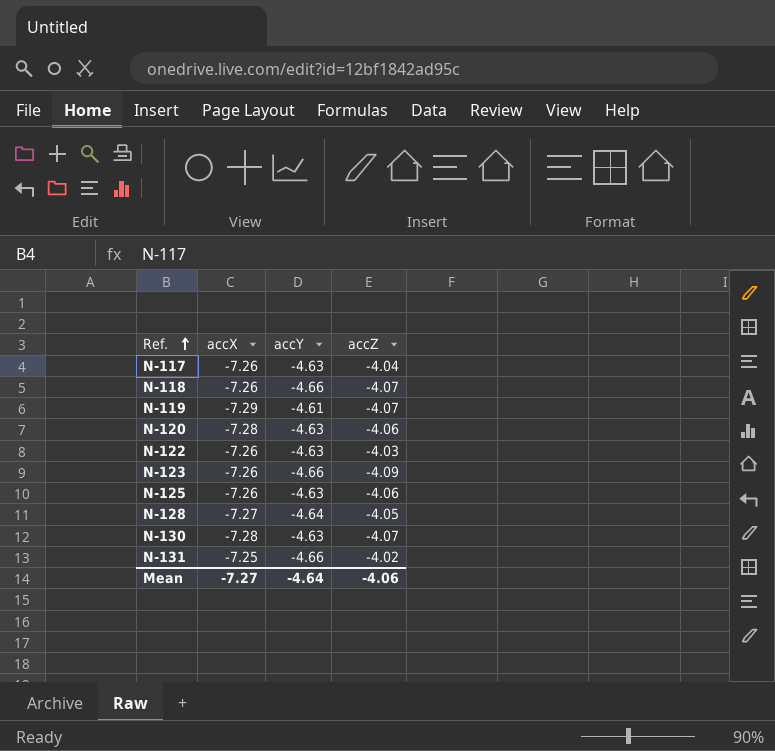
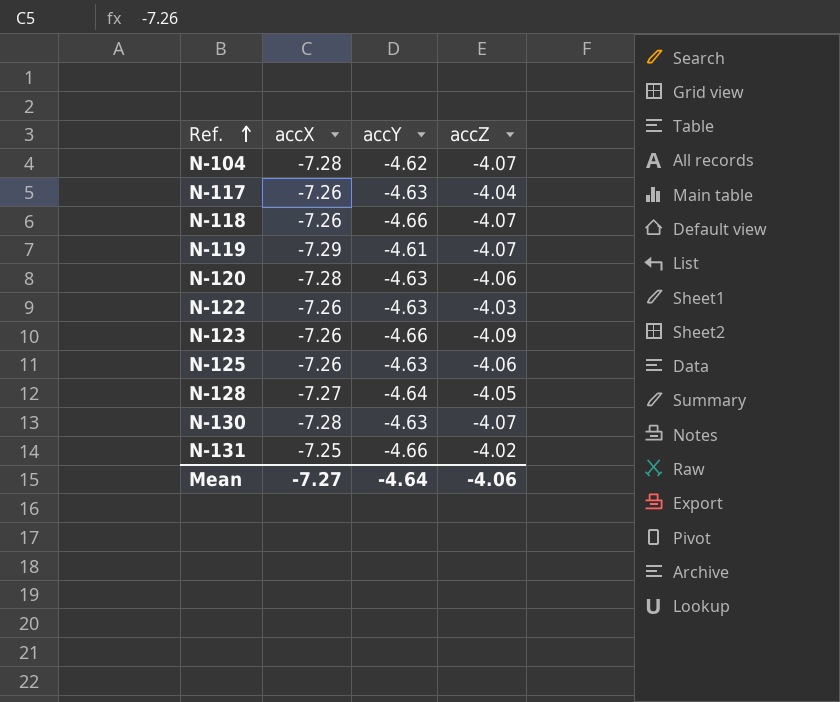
row N-104: none -> -7.28 | -4.62 | -4.07

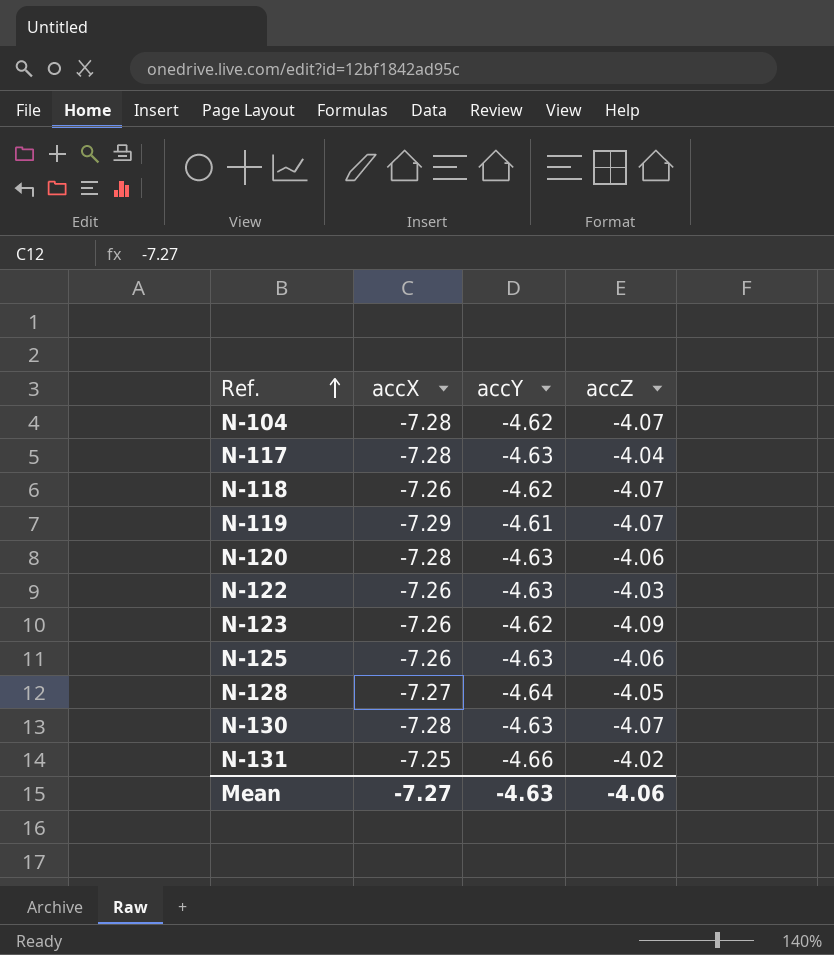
N-117 | accX: -7.26 -> -7.28
N-118 | accY: -4.66 -> -4.62
N-123 | accY: -4.66 -> -4.62
Mean | accY: -4.64 -> -4.63

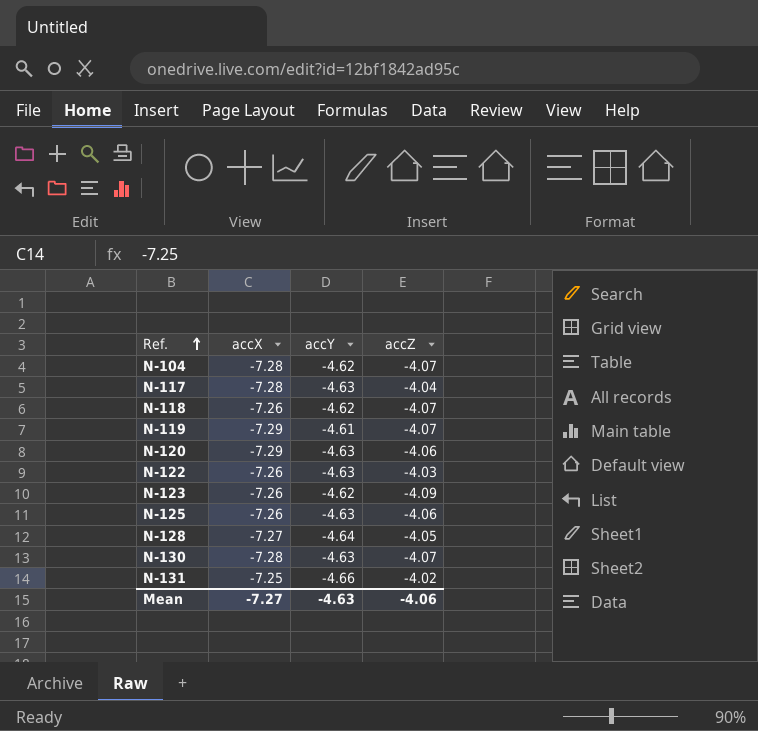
N-120 | accX: -7.28 -> -7.29

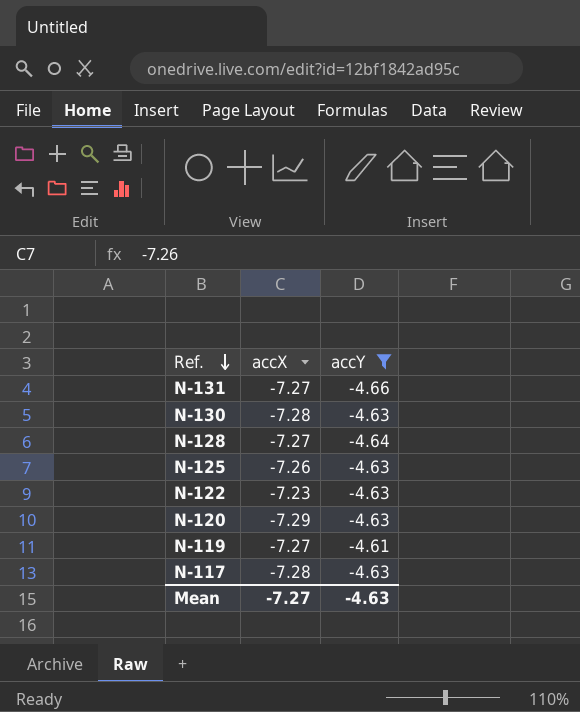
filter: none -> accY != -4.62
row order: Ref. ascending -> Ref. descending
column accZ | position: 4 -> none
N-131 | accX: -7.25 -> -7.27
N-122 | accX: -7.26 -> -7.23
N-119 | accX: -7.29 -> -7.27

